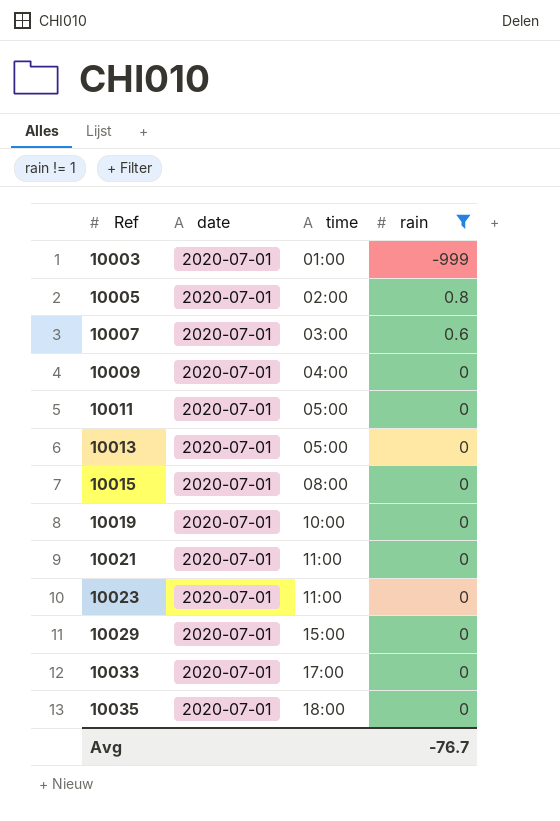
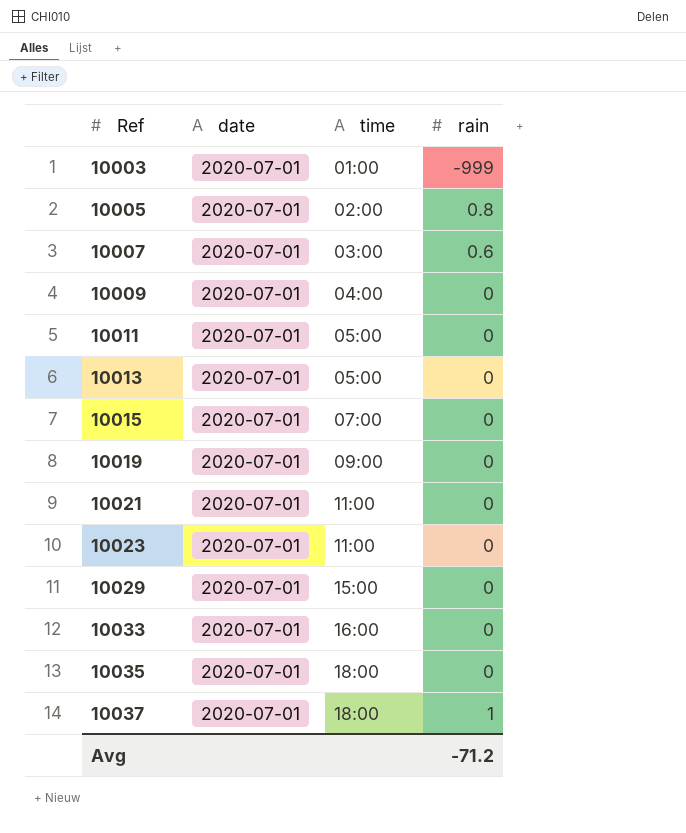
filter: rain != 1 -> none
10015 | time: 08:00 -> 07:00
10019 | time: 10:00 -> 09:00
10033 | time: 17:00 -> 16:00
Avg | rain: -76.7 -> -71.2

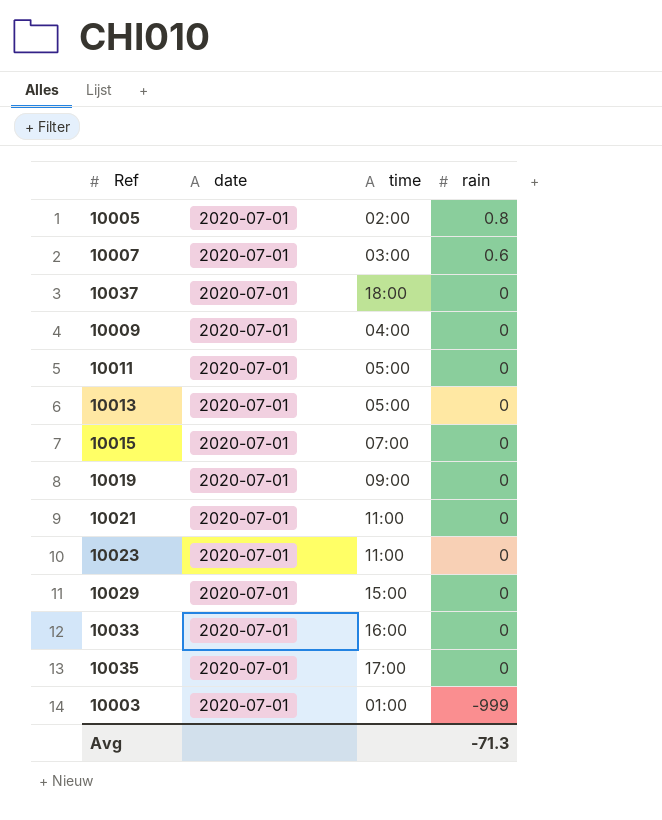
row order: Ref ascending -> rain descending
10037 | rain: 1 -> 0
10035 | time: 18:00 -> 17:00
Avg | rain: -71.2 -> -71.3

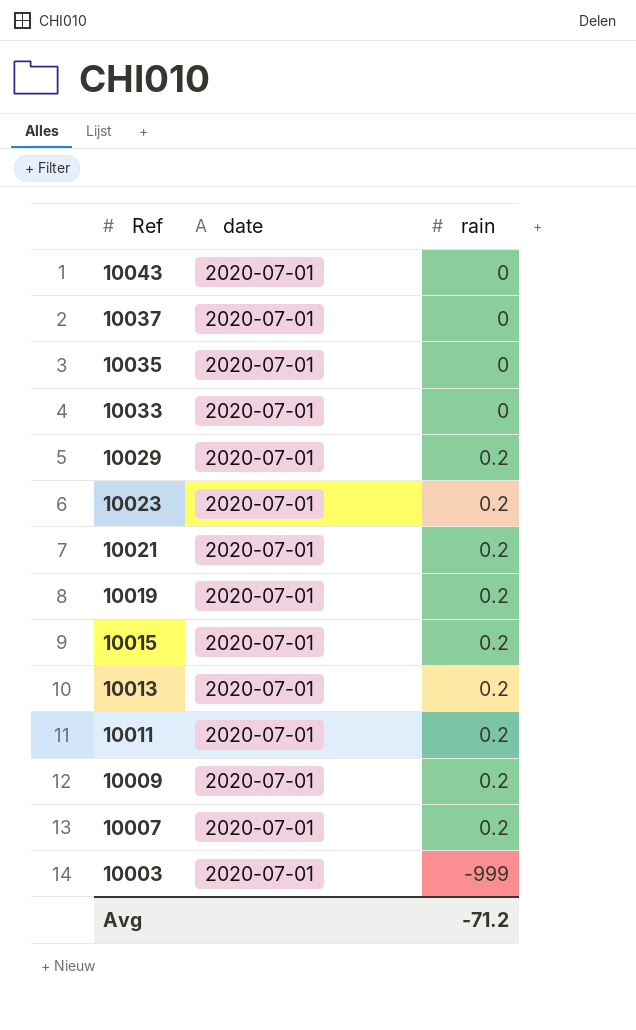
row order: rain descending -> Ref descending
column time | position: 3 -> none
row 10005: 2020-07-01 | 02:00 | 0.8 -> none
row 10043: none -> 2020-07-01 | 0
10029 | rain: 0 -> 0.2
10023 | rain: 0 -> 0.2
10021 | rain: 0 -> 0.2
10019 | rain: 0 -> 0.2
10015 | rain: 0 -> 0.2
10013 | rain: 0 -> 0.2
10011 | rain: 0 -> 0.2
10009 | rain: 0 -> 0.2
10007 | rain: 0.6 -> 0.2
Avg | rain: -71.3 -> -71.2

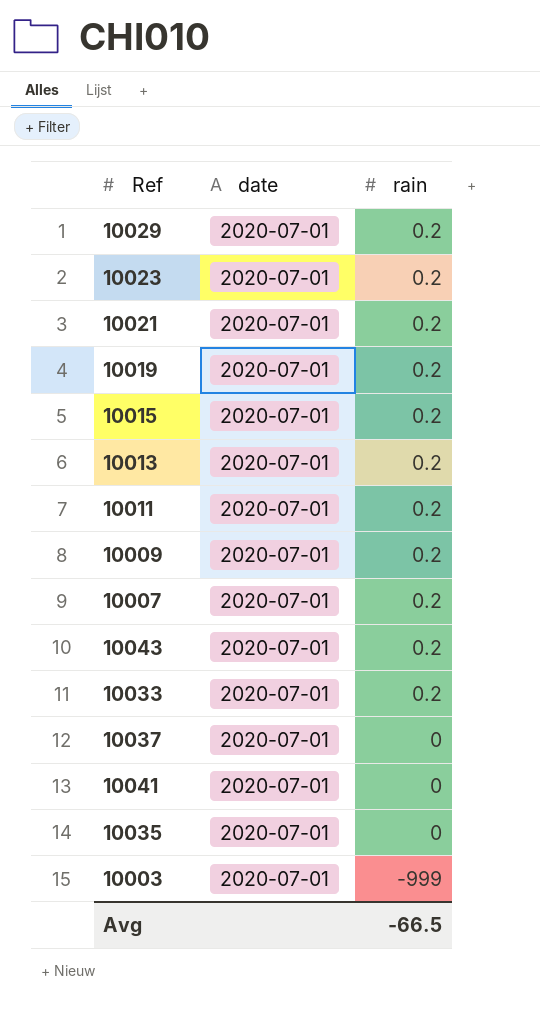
row order: Ref descending -> rain descending
10043 | rain: 0 -> 0.2
10033 | rain: 0 -> 0.2
row 10041: none -> 2020-07-01 | 0
Avg | rain: -71.2 -> -66.5

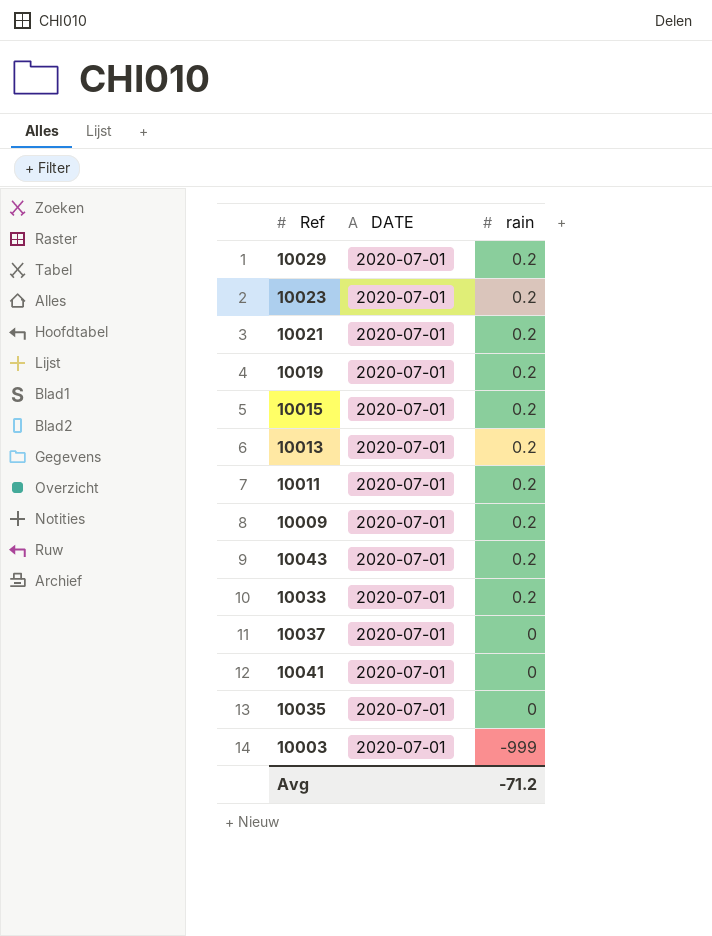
column name: date -> DATE
row 10007: 2020-07-01 | 0.2 -> none
Avg | rain: -66.5 -> -71.2

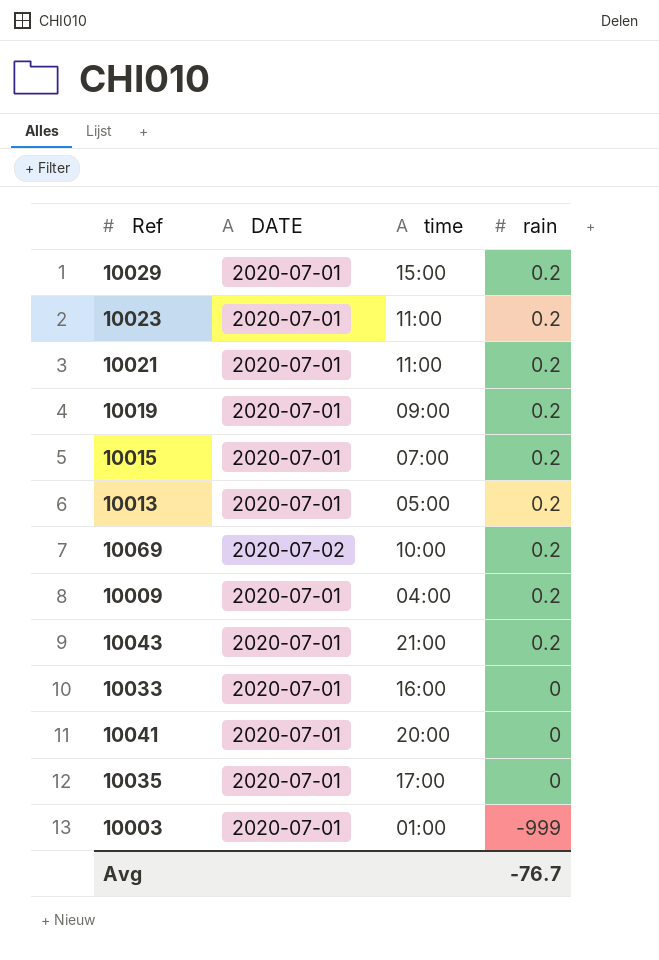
column time | position: none -> 3
row 10011: 2020-07-01 | 0.2 -> none
row 10037: 2020-07-01 | 0 -> none
row 10069: none -> 2020-07-02 | 10:00 | 0.2
10033 | rain: 0.2 -> 0
Avg | rain: -71.2 -> -76.7

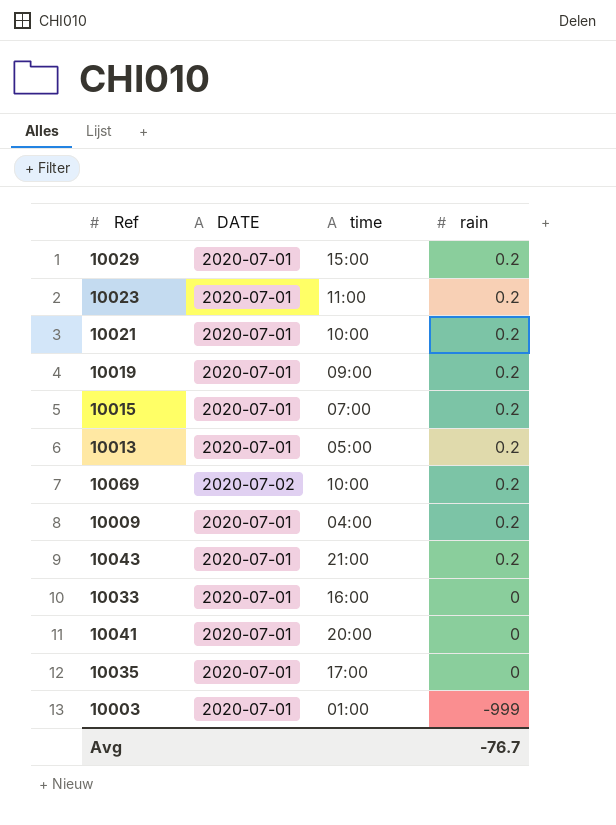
10021 | time: 11:00 -> 10:00

